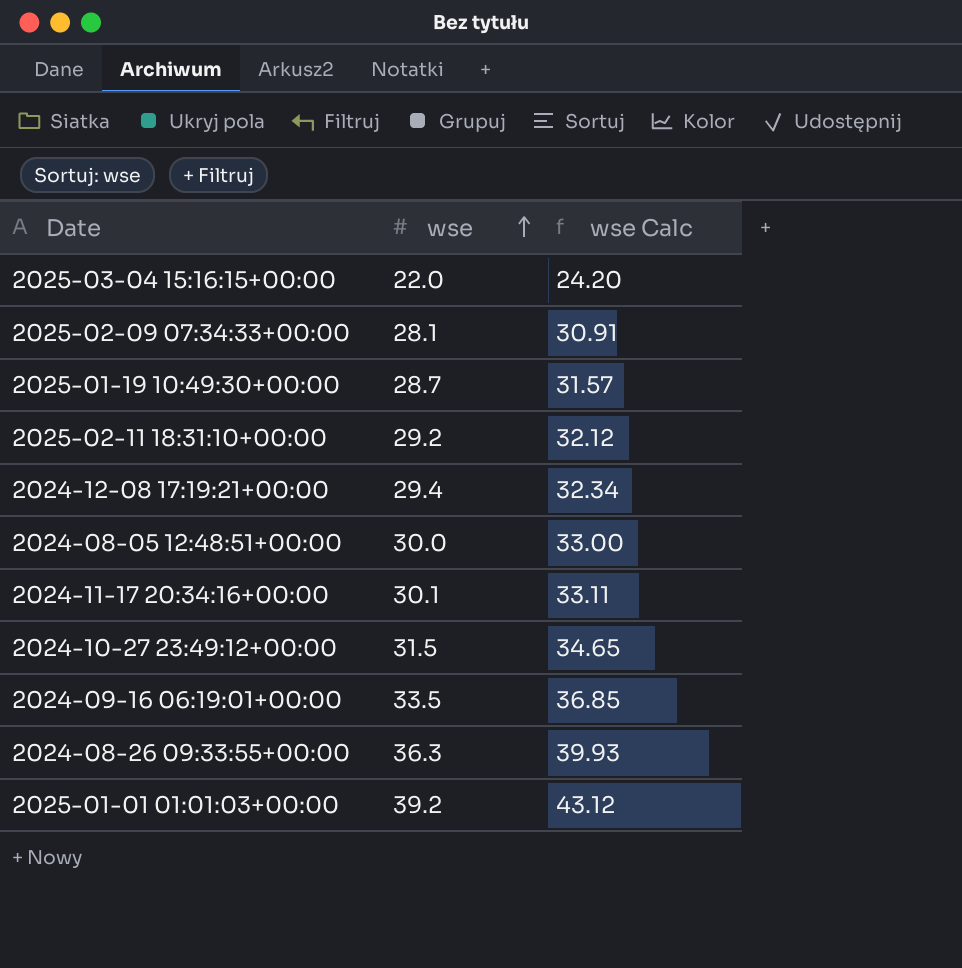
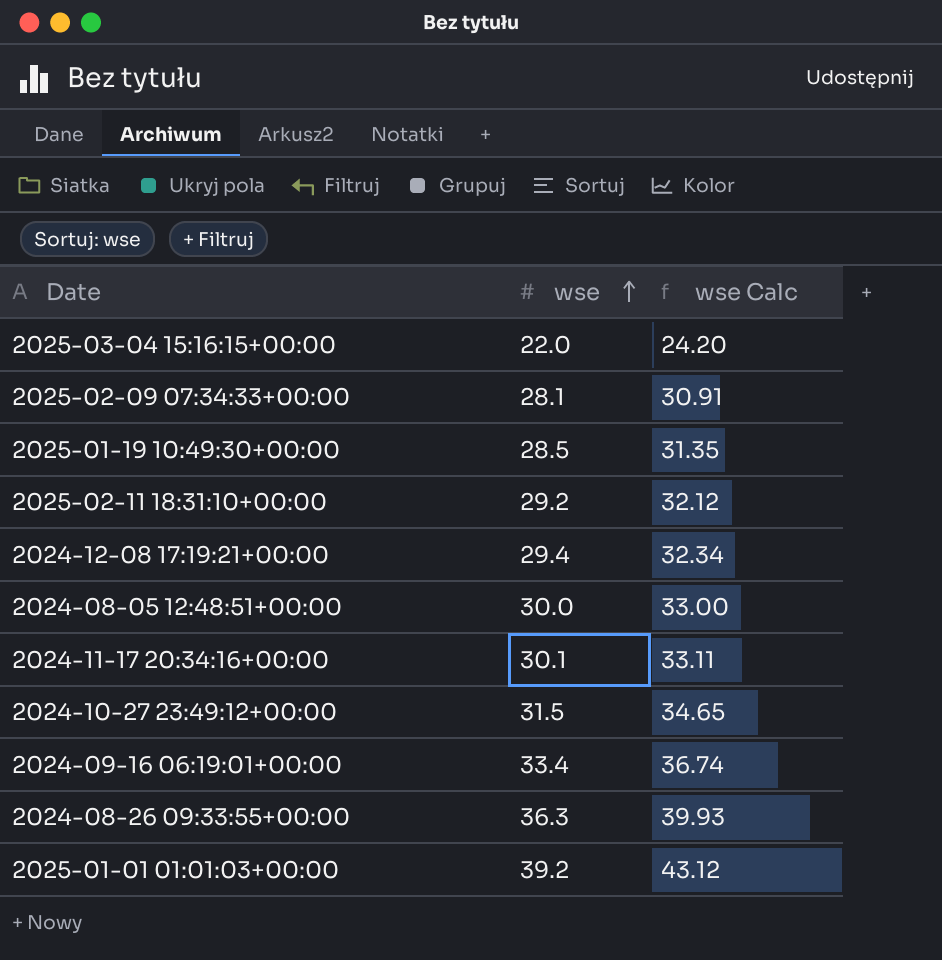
2025-01-19 10:49:30+00:00 | wse: 28.7 -> 28.5
2025-01-19 10:49:30+00:00 | wse Calc: 31.57 -> 31.35
2024-09-16 06:19:01+00:00 | wse: 33.5 -> 33.4
2024-09-16 06:19:01+00:00 | wse Calc: 36.85 -> 36.74

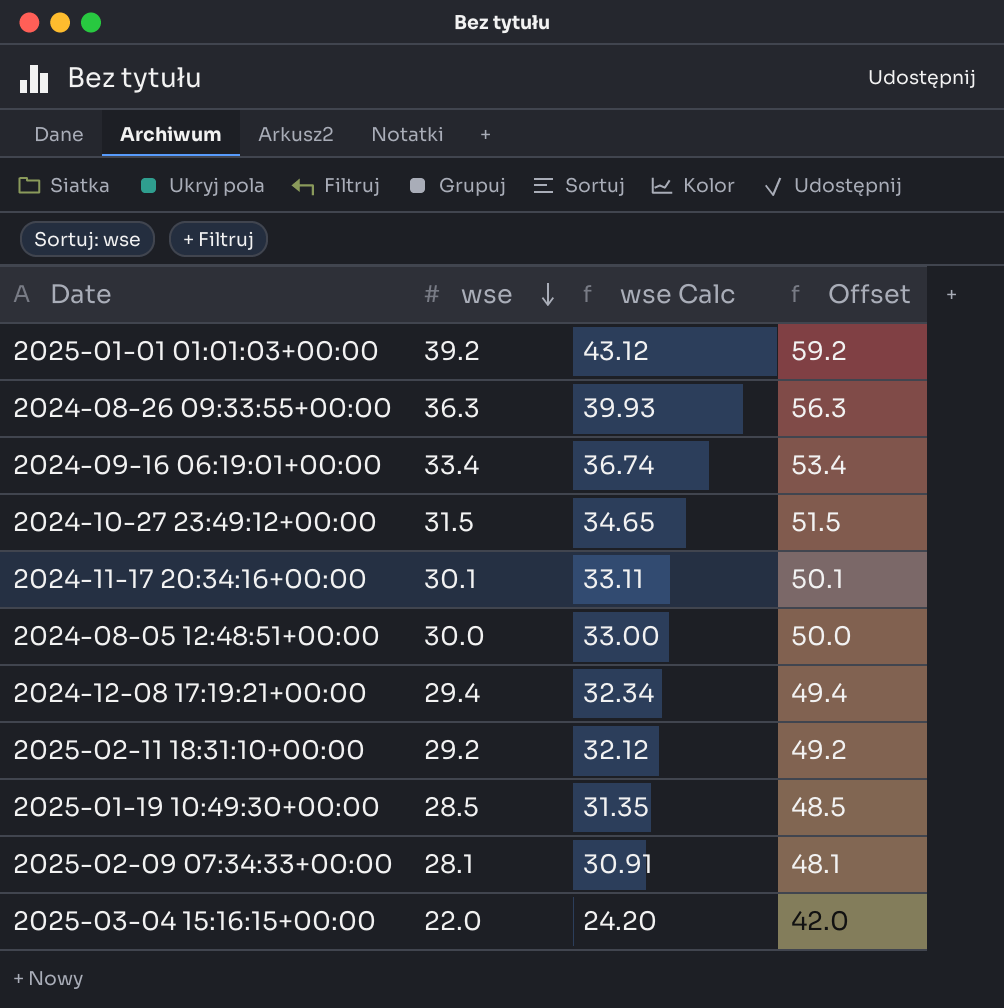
row order: wse ascending -> wse descending
column Offset | formula: none -> [wse] + 20

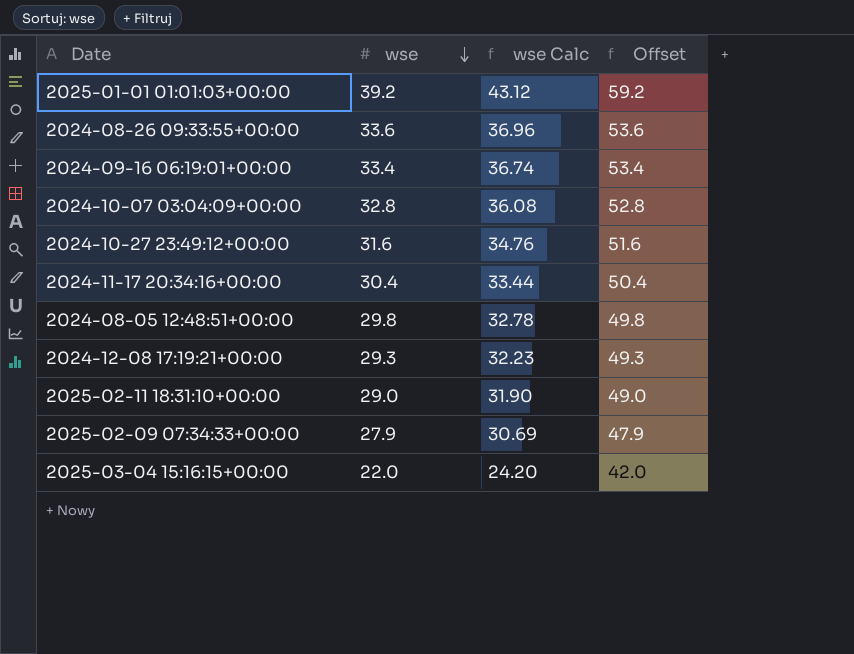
row 2025-01-19 10:49:30+00:00: 28.5 | 31.35 | 48.5 -> none
2024-08-26 09:33:55+00:00 | wse: 36.3 -> 33.6
2024-08-26 09:33:55+00:00 | wse Calc: 39.93 -> 36.96
2024-08-26 09:33:55+00:00 | Offset: 56.3 -> 53.6
row 2024-10-07 03:04:09+00:00: none -> 32.8 | 36.08 | 52.8
2024-10-27 23:49:12+00:00 | wse: 31.5 -> 31.6
2024-10-27 23:49:12+00:00 | wse Calc: 34.65 -> 34.76
2024-10-27 23:49:12+00:00 | Offset: 51.5 -> 51.6
2024-11-17 20:34:16+00:00 | wse: 30.1 -> 30.4
2024-11-17 20:34:16+00:00 | wse Calc: 33.11 -> 33.44
2024-11-17 20:34:16+00:00 | Offset: 50.1 -> 50.4
2024-08-05 12:48:51+00:00 | wse: 30.0 -> 29.8
2024-08-05 12:48:51+00:00 | wse Calc: 33.00 -> 32.78
2024-08-05 12:48:51+00:00 | Offset: 50.0 -> 49.8
2024-12-08 17:19:21+00:00 | wse: 29.4 -> 29.3
2024-12-08 17:19:21+00:00 | wse Calc: 32.34 -> 32.23
2024-12-08 17:19:21+00:00 | Offset: 49.4 -> 49.3
2025-02-11 18:31:10+00:00 | wse: 29.2 -> 29.0
2025-02-11 18:31:10+00:00 | wse Calc: 32.12 -> 31.90
2025-02-11 18:31:10+00:00 | Offset: 49.2 -> 49.0
2025-02-09 07:34:33+00:00 | wse: 28.1 -> 27.9
2025-02-09 07:34:33+00:00 | wse Calc: 30.91 -> 30.69
2025-02-09 07:34:33+00:00 | Offset: 48.1 -> 47.9

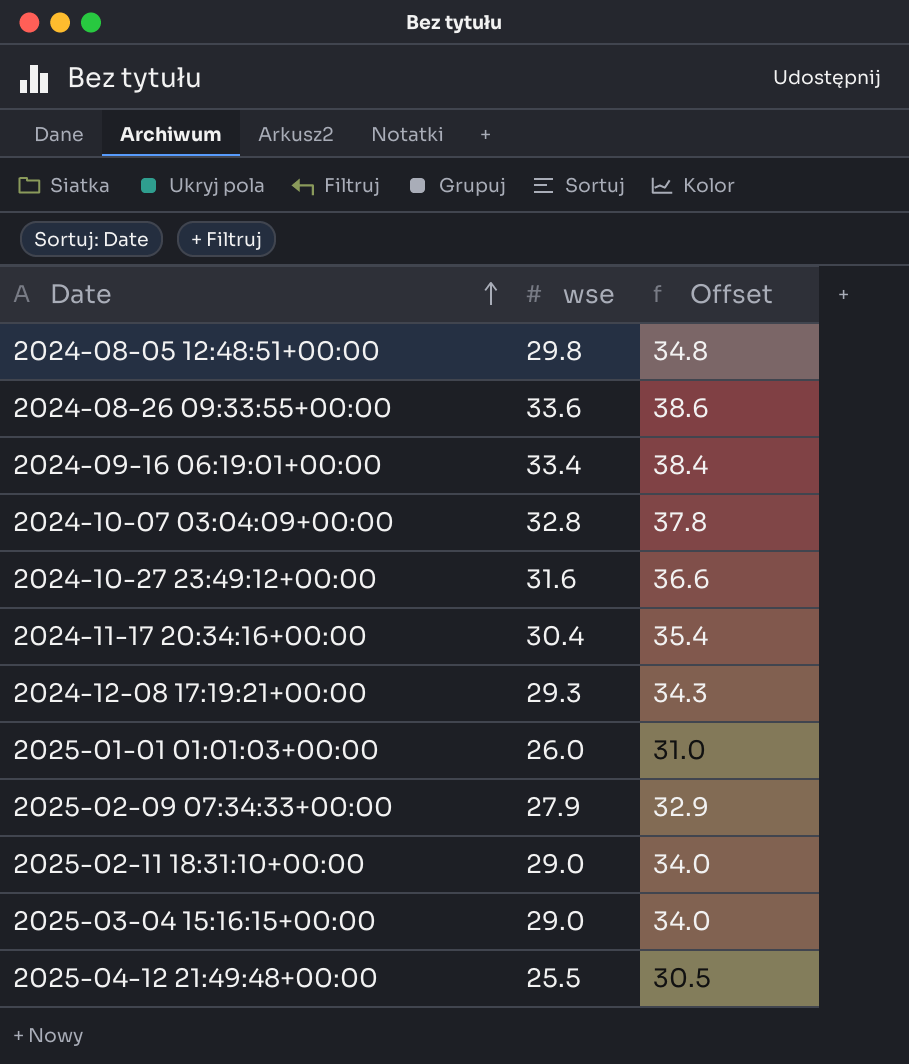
row order: wse descending -> Date ascending
column wse Calc | formula: [wse] * 1.1 -> none
column Offset | formula: [wse] + 20 -> [wse] + 5
2025-01-01 01:01:03+00:00 | wse: 39.2 -> 26.0
2025-03-04 15:16:15+00:00 | wse: 22.0 -> 29.0
row 2025-04-12 21:49:48+00:00: none -> 25.5 | 30.5

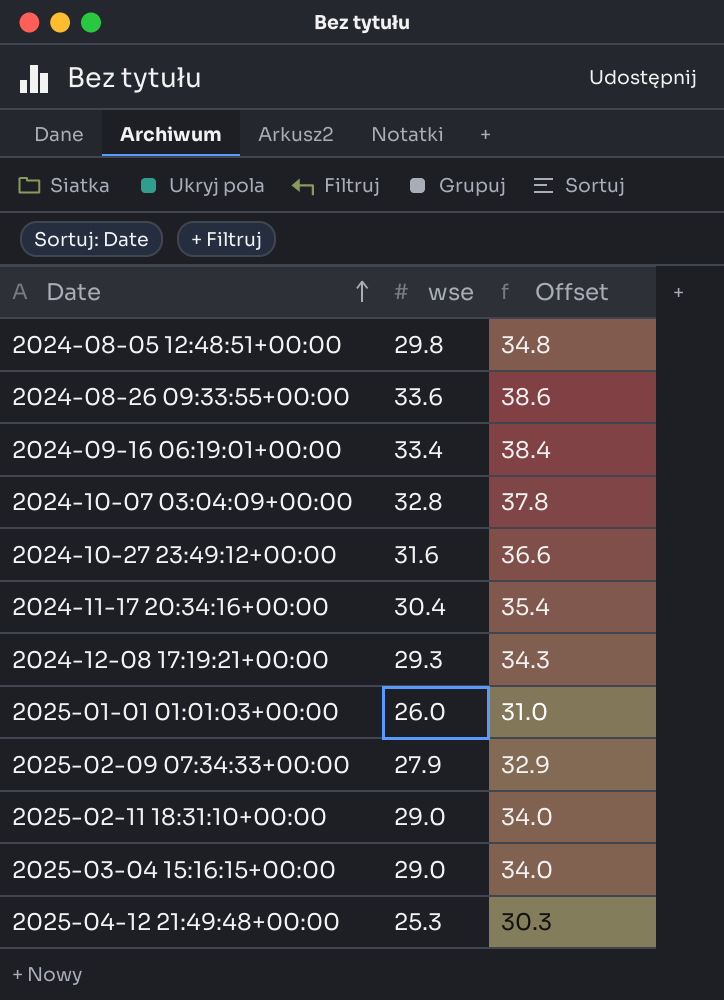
2025-04-12 21:49:48+00:00 | wse: 25.5 -> 25.3
2025-04-12 21:49:48+00:00 | Offset: 30.5 -> 30.3

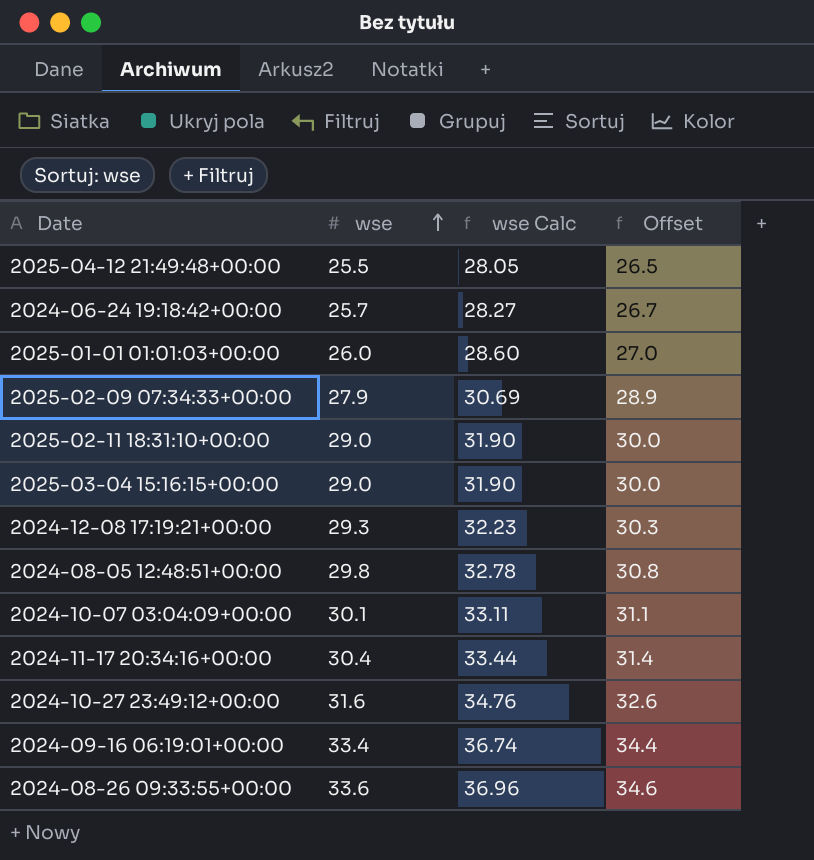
row order: Date ascending -> wse ascending
column wse Calc | formula: none -> [wse] * 1.1
column Offset | formula: [wse] + 5 -> [wse] + 1
2025-04-12 21:49:48+00:00 | wse: 25.3 -> 25.5
row 2024-06-24 19:18:42+00:00: none -> 25.7 | 28.27 | 26.7
2024-10-07 03:04:09+00:00 | wse: 32.8 -> 30.1

